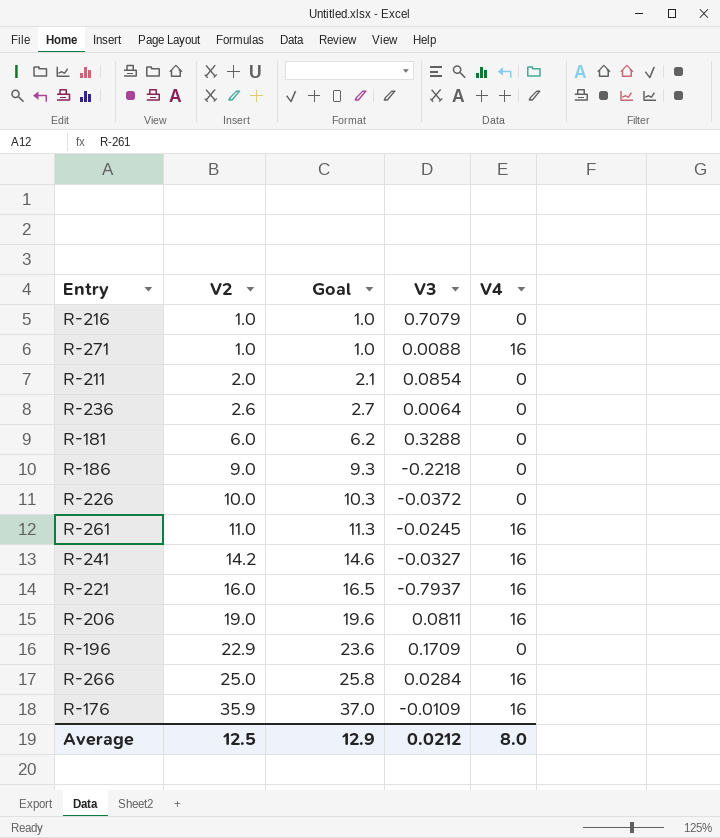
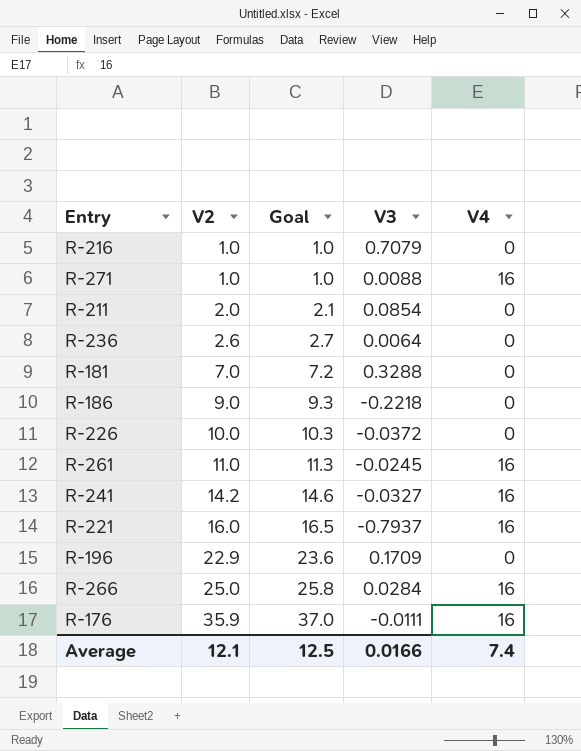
row R-206: 19.0 | 19.6 | 0.0811 | 16 -> none
R-181 | V2: 6.0 -> 7.0
R-181 | Goal: 6.2 -> 7.2
R-176 | V3: -0.0109 -> -0.0111
Average | V2: 12.5 -> 12.1
Average | Goal: 12.9 -> 12.5
Average | V3: 0.0212 -> 0.0166
Average | V4: 8.0 -> 7.4

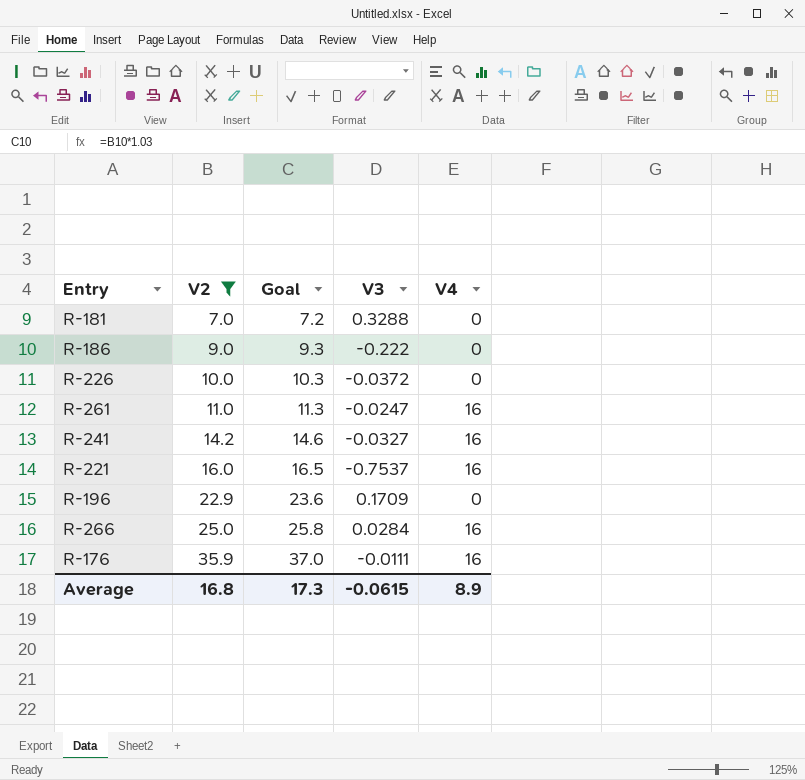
filter: none -> V2 >= 7.0
R-186 | V3: -0.2218 -> -0.222
R-261 | V3: -0.0245 -> -0.0247
R-221 | V3: -0.7937 -> -0.7537
Average | V2: 12.1 -> 16.8
Average | Goal: 12.5 -> 17.3
Average | V3: 0.0166 -> -0.0615
Average | V4: 7.4 -> 8.9

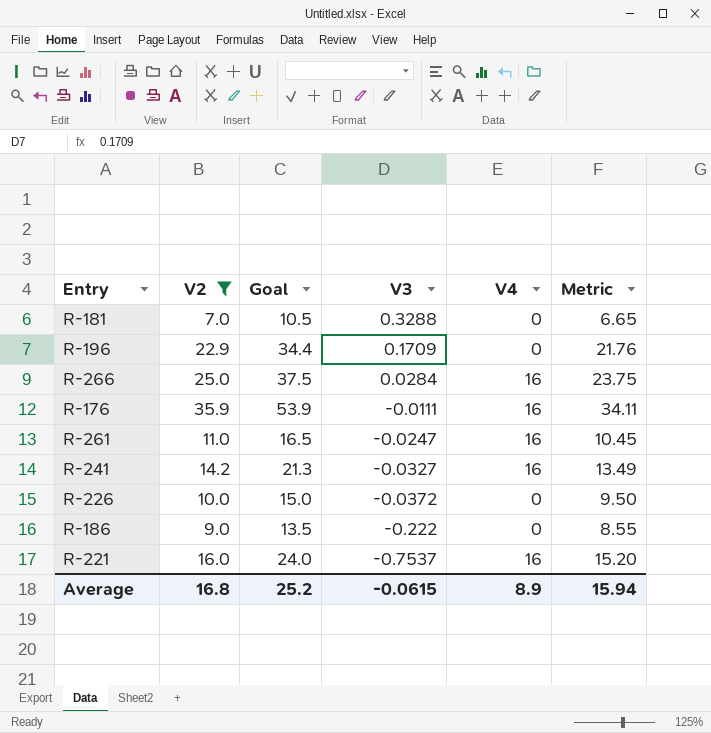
row order: V2 ascending -> V3 descending
column Goal | formula: [V2] * 1.03 -> [V2] * 1.5
column Metric | formula: none -> [V2] * 0.95
Average | Goal: 17.3 -> 25.2

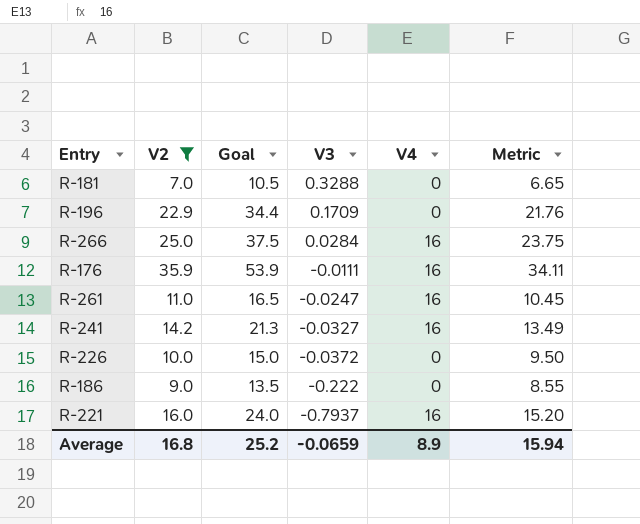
R-221 | V3: -0.7537 -> -0.7937
Average | V3: -0.0615 -> -0.0659

